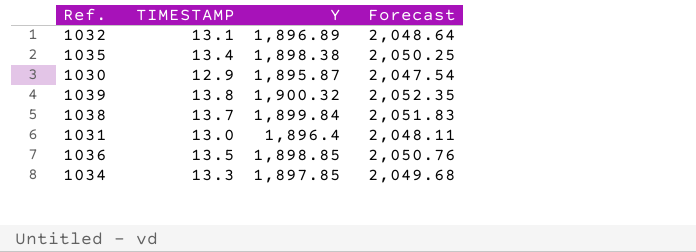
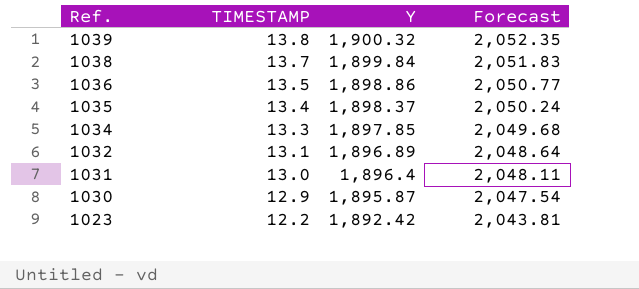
row order: none -> Ref. descending
1036 | Y: 1,898.85 -> 1,898.86
1036 | Forecast: 2,050.76 -> 2,050.77
1035 | Y: 1,898.38 -> 1,898.37
1035 | Forecast: 2,050.25 -> 2,050.24
row 1023: none -> 12.2 | 1,892.42 | 2,043.81

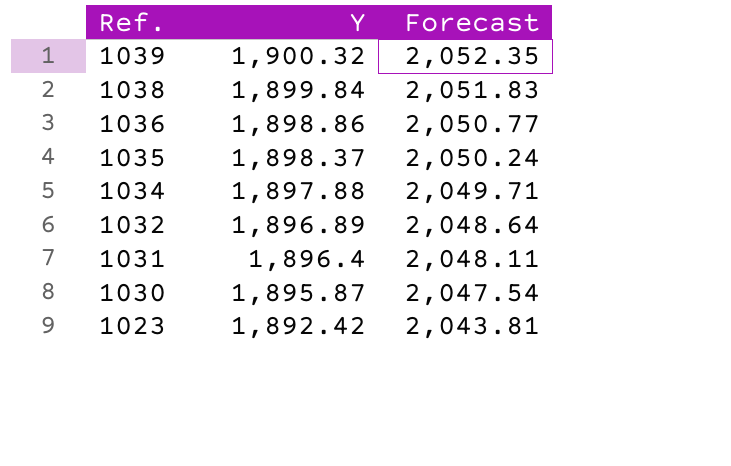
column TIMESTAMP | position: 2 -> none
1034 | Y: 1,897.85 -> 1,897.88
1034 | Forecast: 2,049.68 -> 2,049.71

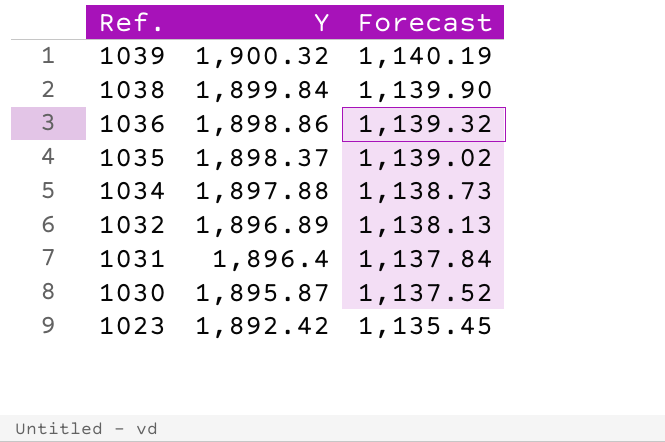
column Forecast | formula: [Y] * 1.08 -> [Y] * 0.6

